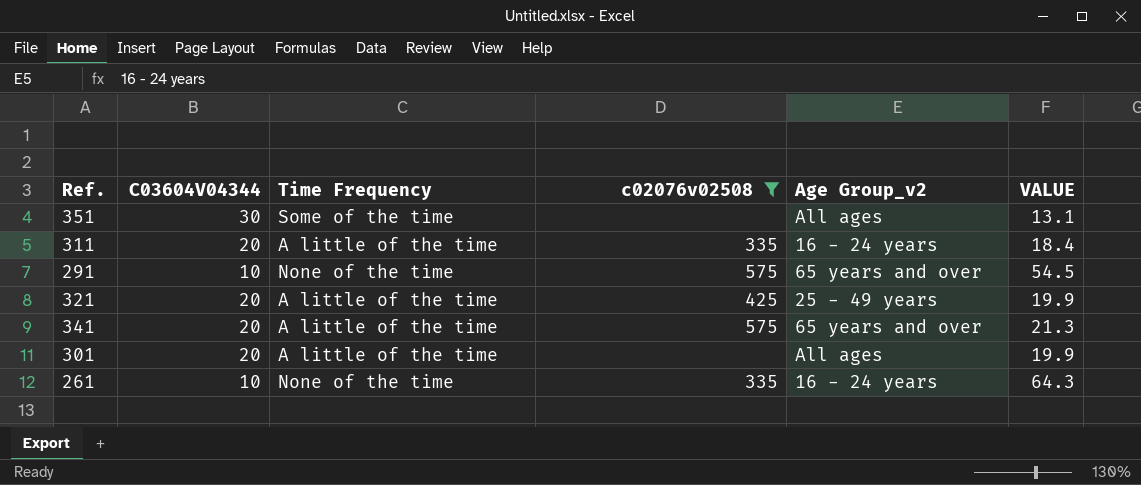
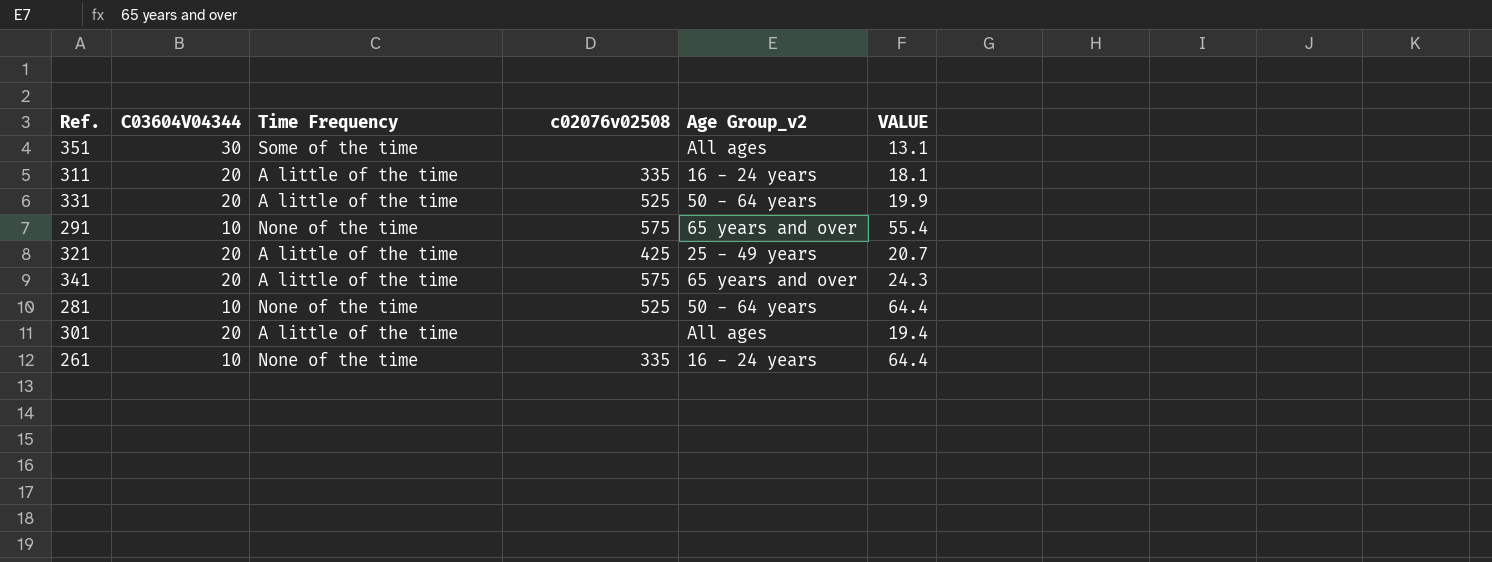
filter: c02076v02508 != 525 -> none
311 | VALUE: 18.4 -> 18.1
291 | VALUE: 54.5 -> 55.4
321 | VALUE: 19.9 -> 20.7
341 | VALUE: 21.3 -> 24.3
301 | VALUE: 19.9 -> 19.4
261 | VALUE: 64.3 -> 64.4

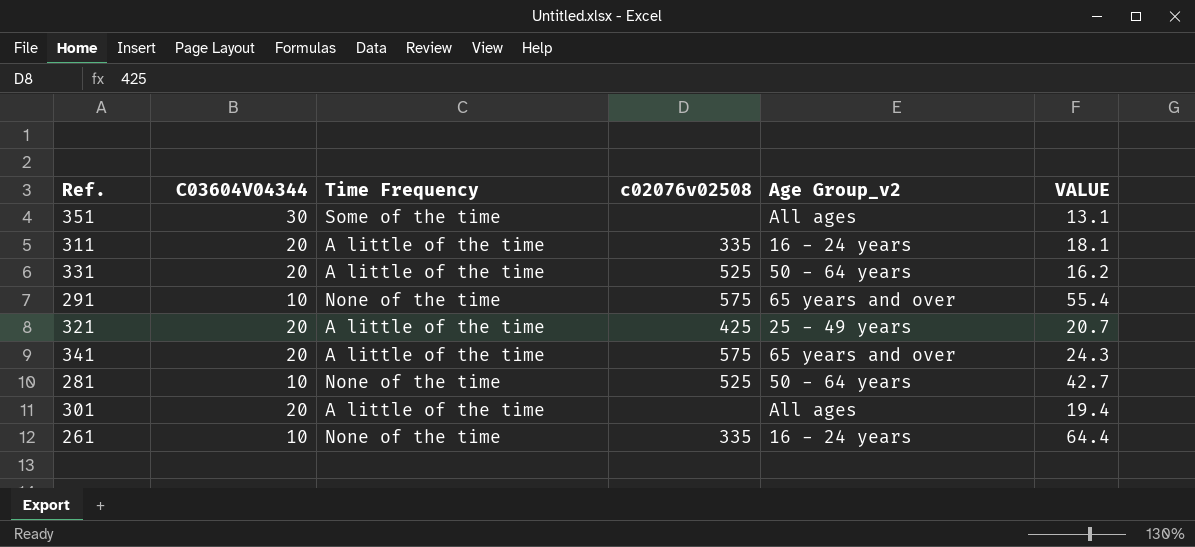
331 | VALUE: 19.9 -> 16.2
281 | VALUE: 64.4 -> 42.7

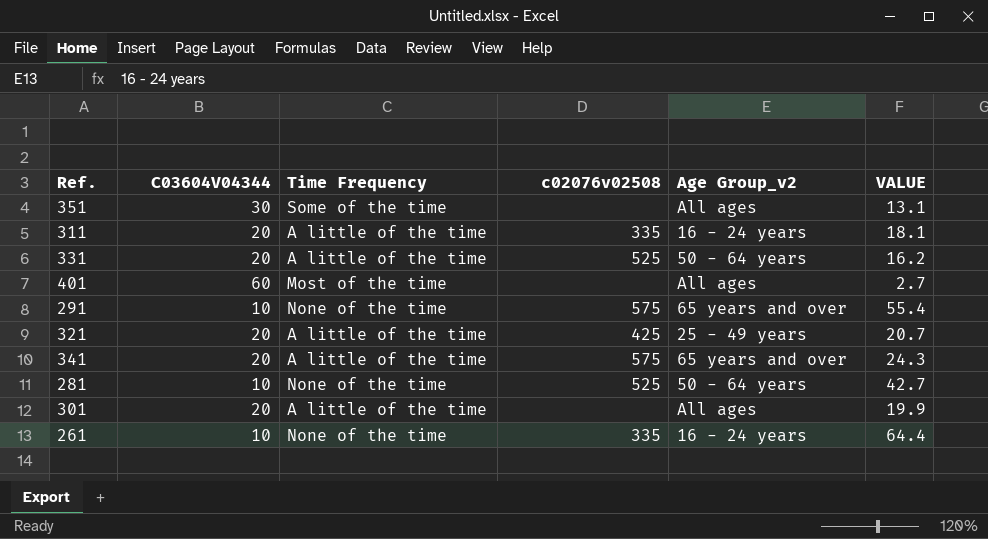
row 401: none -> 60 | Most of the time | none | All ages | 2.7
301 | VALUE: 19.4 -> 19.9

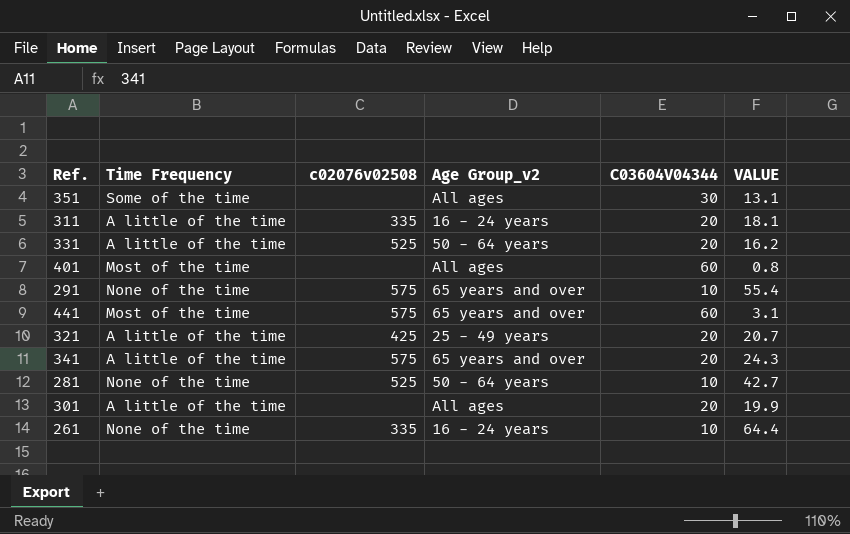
column C03604V04344 | position: 2 -> 5
401 | VALUE: 2.7 -> 0.8
row 441: none -> Most of the time | 575 | 65 years and over | 60 | 3.1

